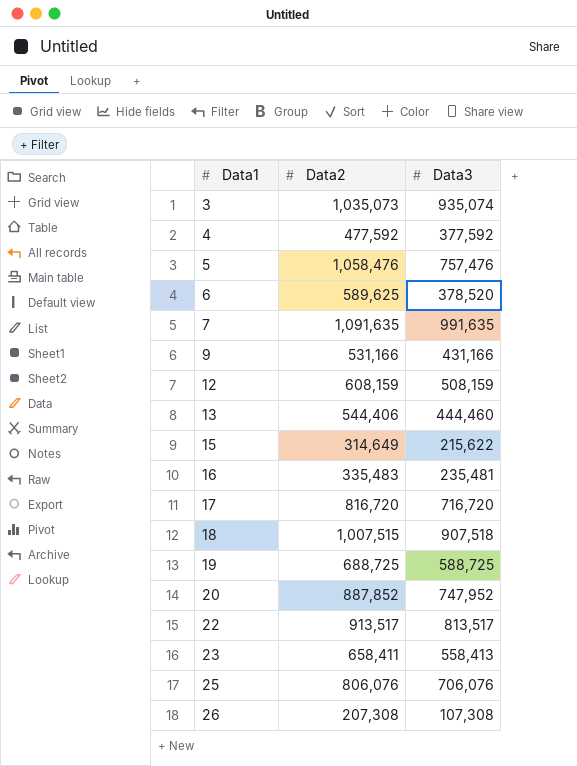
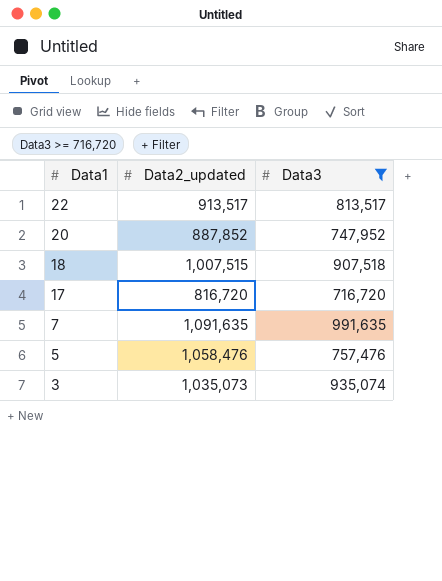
filter: none -> Data3 >= 716,720
row order: Data1 ascending -> Data1 descending
column name: Data2 -> Data2_updated

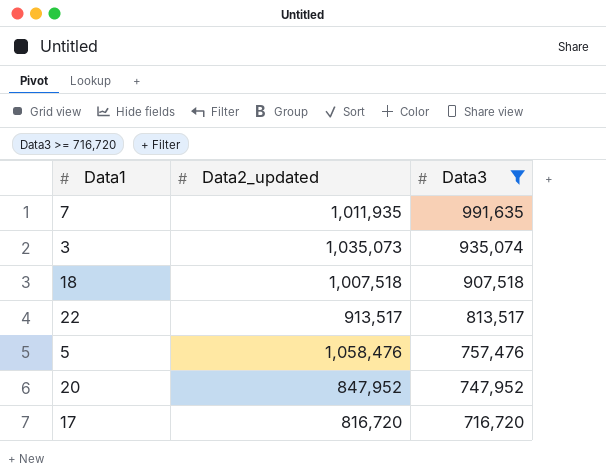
row order: Data1 descending -> Data3 descending
7 | Data2_updated: 1,091,635 -> 1,011,935
18 | Data2_updated: 1,007,515 -> 1,007,518
20 | Data2_updated: 887,852 -> 847,952

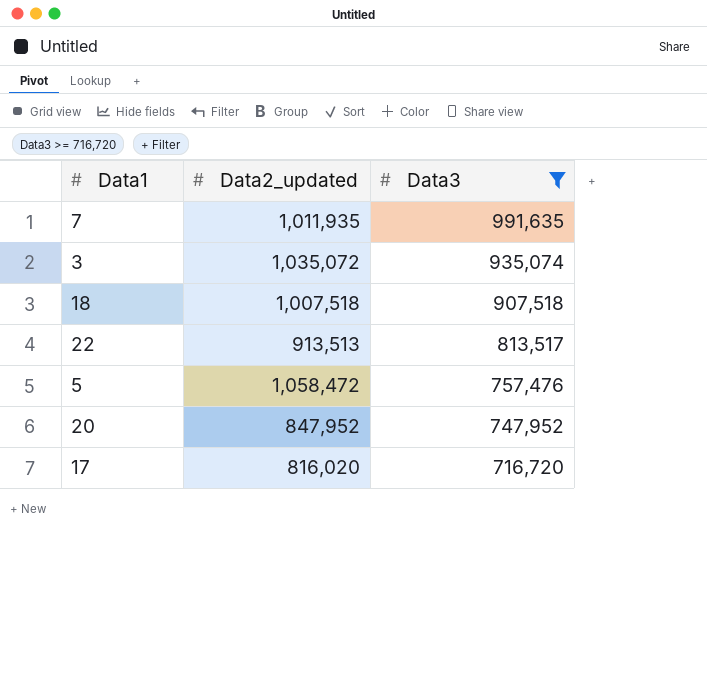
3 | Data2_updated: 1,035,073 -> 1,035,072
22 | Data2_updated: 913,517 -> 913,513
5 | Data2_updated: 1,058,476 -> 1,058,472
17 | Data2_updated: 816,720 -> 816,020

